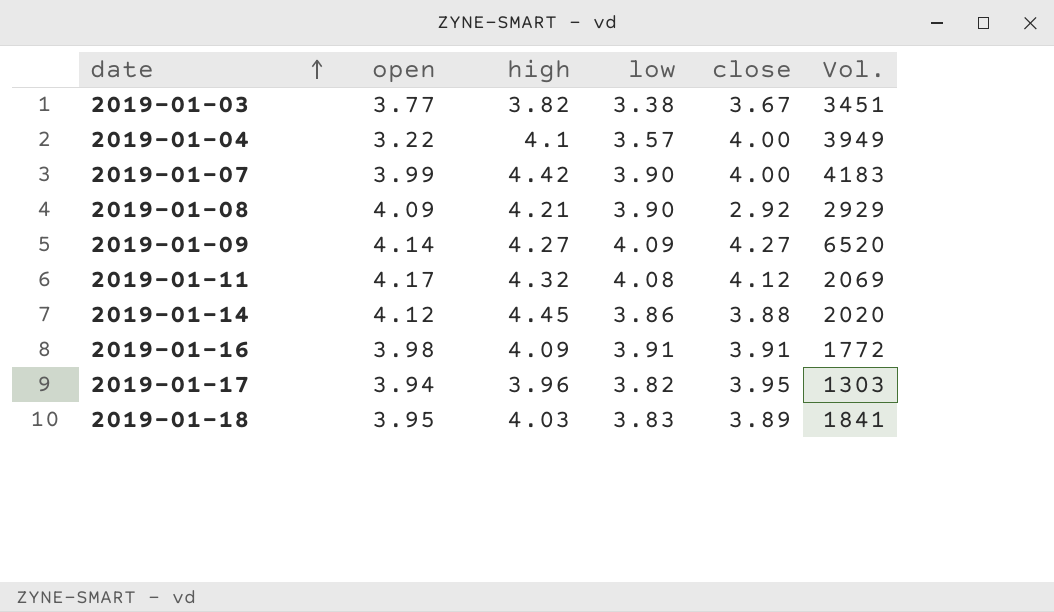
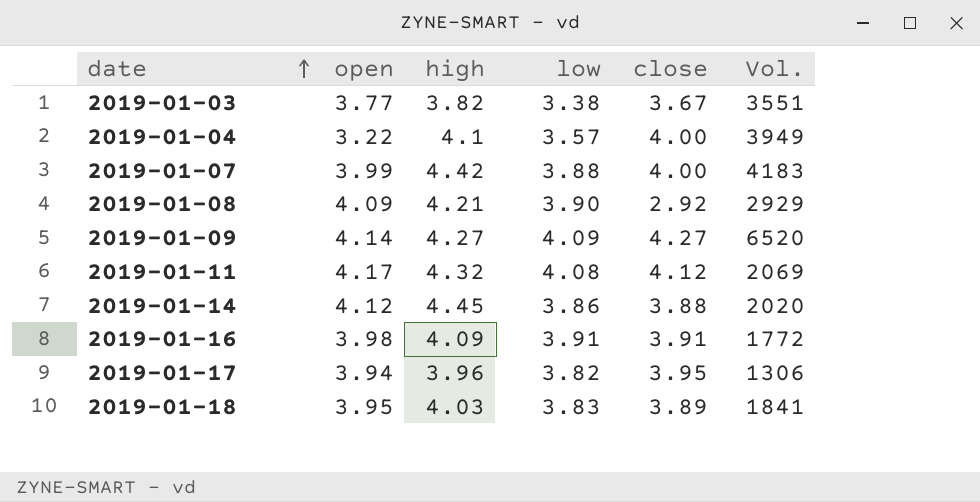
2019-01-03 | Vol.: 3451 -> 3551
2019-01-07 | low: 3.90 -> 3.88
2019-01-17 | Vol.: 1303 -> 1306

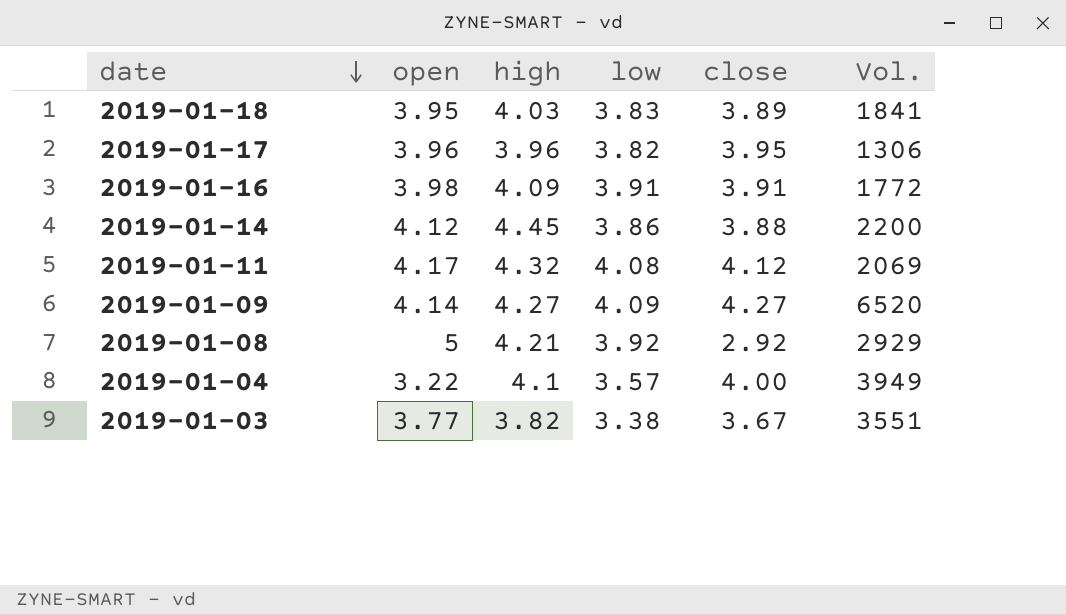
row order: date ascending -> date descending
row 2019-01-07: 3.99 | 4.42 | 3.88 | 4.00 | 4183 -> none
2019-01-17 | open: 3.94 -> 3.96
2019-01-14 | Vol.: 2020 -> 2200
2019-01-08 | open: 4.09 -> 5
2019-01-08 | low: 3.90 -> 3.92

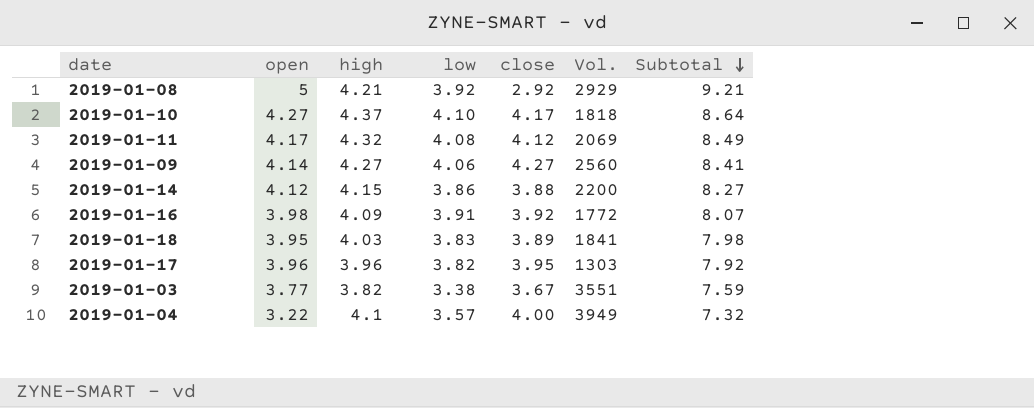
row order: date descending -> Subtotal descending
column Subtotal | formula: none -> [open] + [high]
row 2019-01-10: none -> 4.27 | 4.37 | 4.10 | 4.17 | 1818 | 8.64
2019-01-09 | low: 4.09 -> 4.06
2019-01-09 | Vol.: 6520 -> 2560
2019-01-14 | high: 4.45 -> 4.15
2019-01-16 | close: 3.91 -> 3.92
2019-01-17 | Vol.: 1306 -> 1303

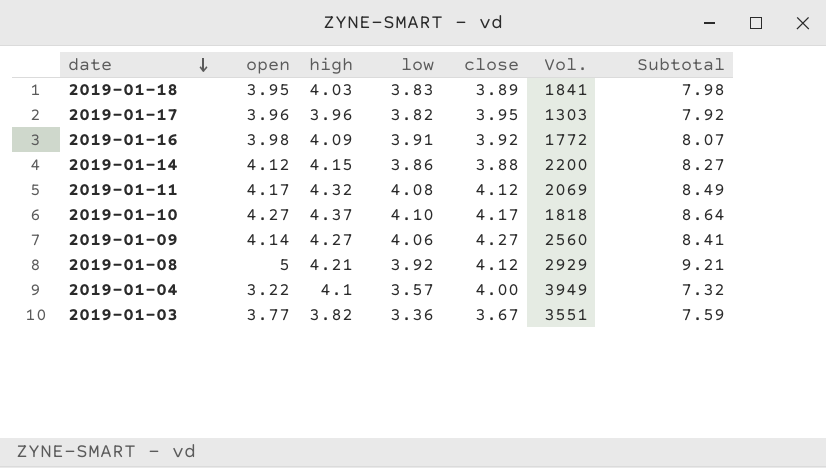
row order: Subtotal descending -> date descending
2019-01-08 | close: 2.92 -> 4.12
2019-01-03 | low: 3.38 -> 3.36

